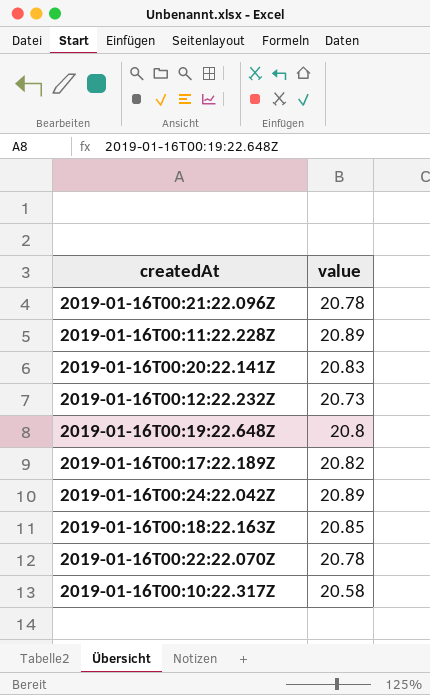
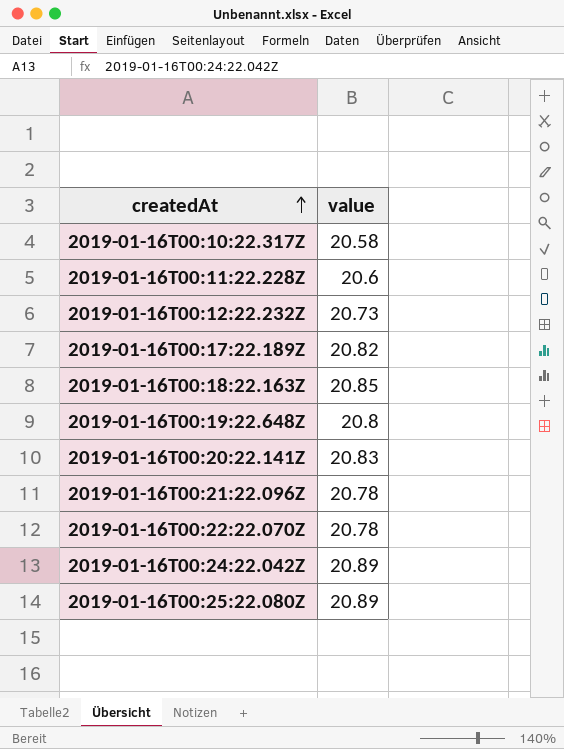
row order: none -> createdAt ascending
2019-01-16T00:11:22.228Z | value: 20.89 -> 20.6
row 2019-01-16T00:25:22.080Z: none -> 20.89

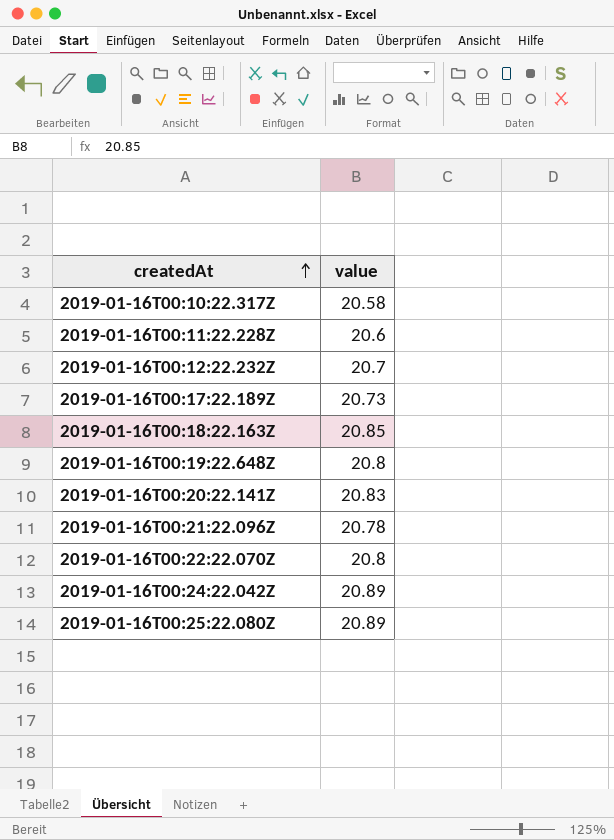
2019-01-16T00:12:22.232Z | value: 20.73 -> 20.7
2019-01-16T00:17:22.189Z | value: 20.82 -> 20.73
2019-01-16T00:22:22.070Z | value: 20.78 -> 20.8

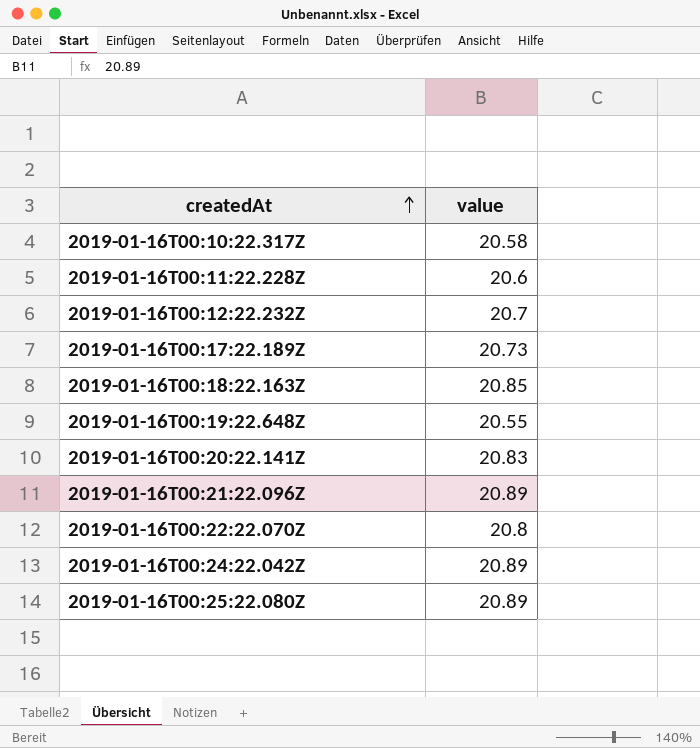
2019-01-16T00:19:22.648Z | value: 20.8 -> 20.55
2019-01-16T00:21:22.096Z | value: 20.78 -> 20.89

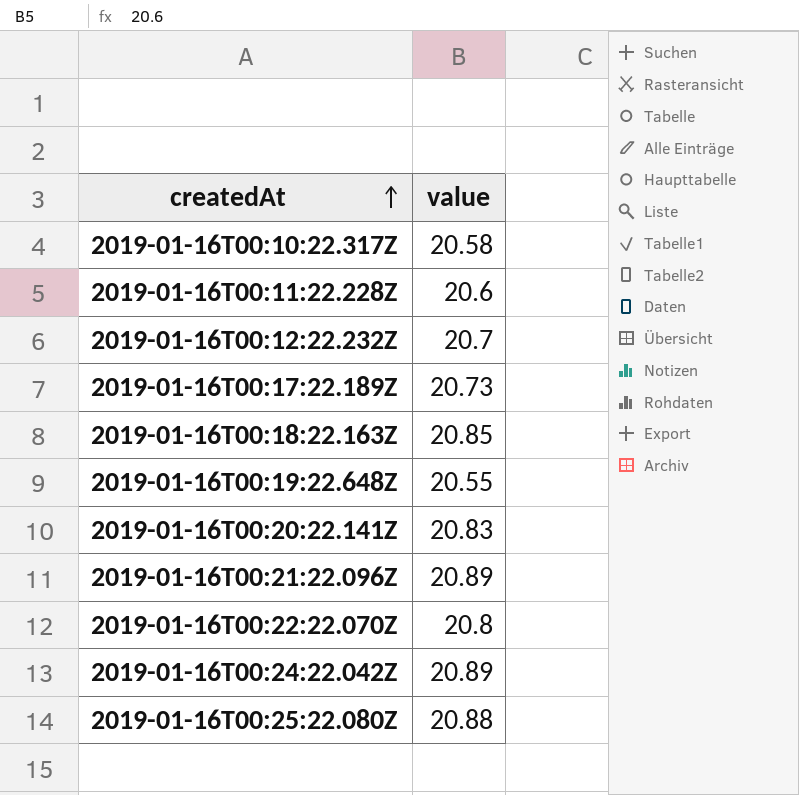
2019-01-16T00:25:22.080Z | value: 20.89 -> 20.88

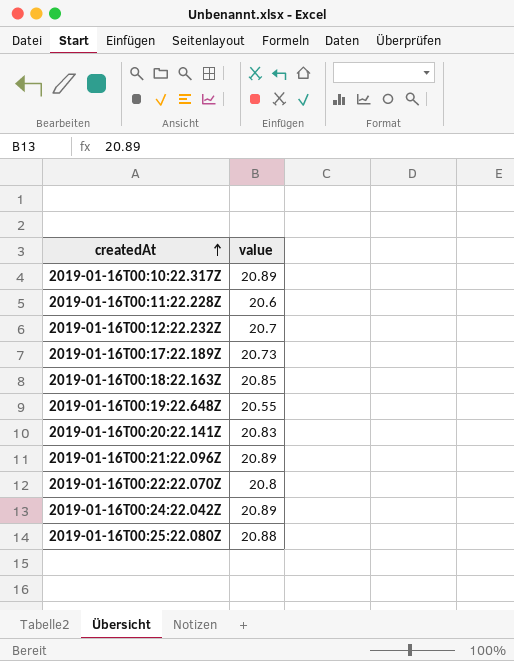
2019-01-16T00:10:22.317Z | value: 20.58 -> 20.89

